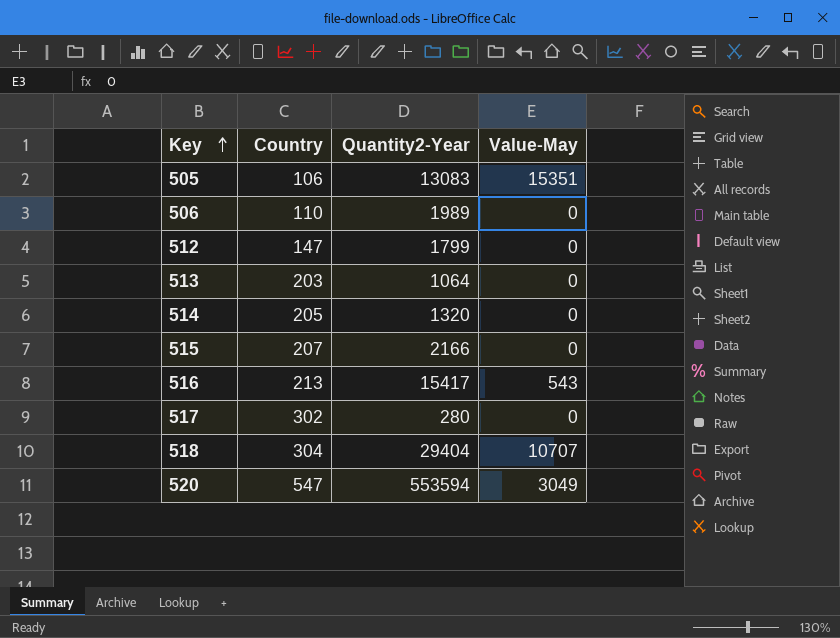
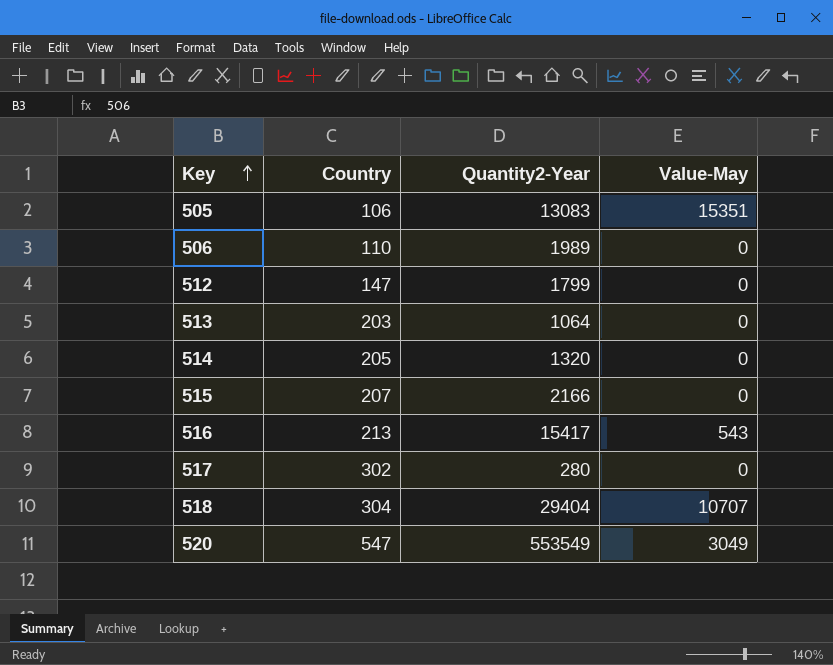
520 | Quantity2-Year: 553594 -> 553549

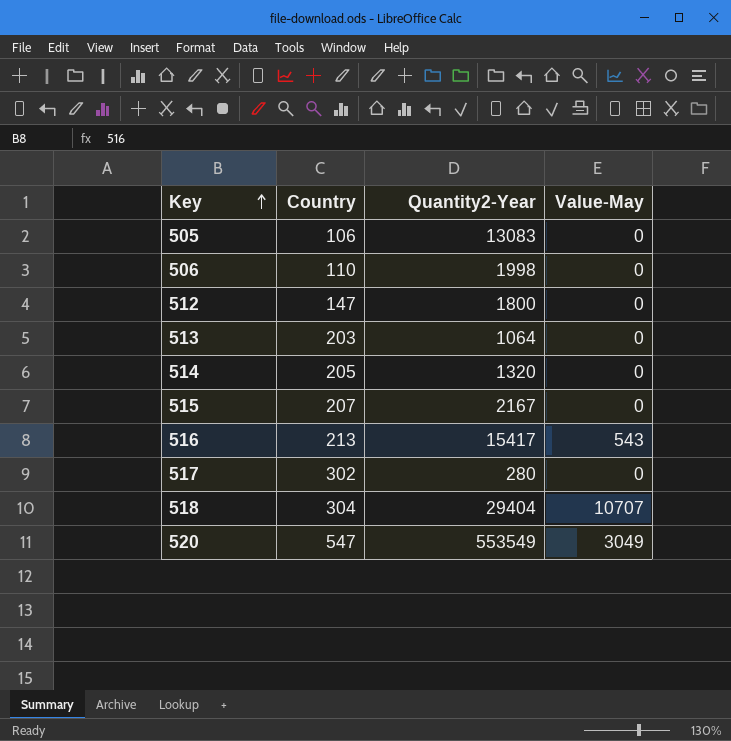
505 | Value-May: 15351 -> 0
506 | Quantity2-Year: 1989 -> 1998
512 | Quantity2-Year: 1799 -> 1800
515 | Quantity2-Year: 2166 -> 2167

